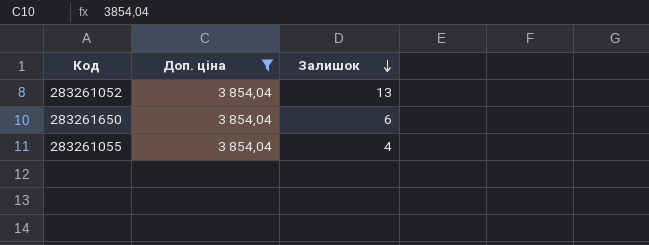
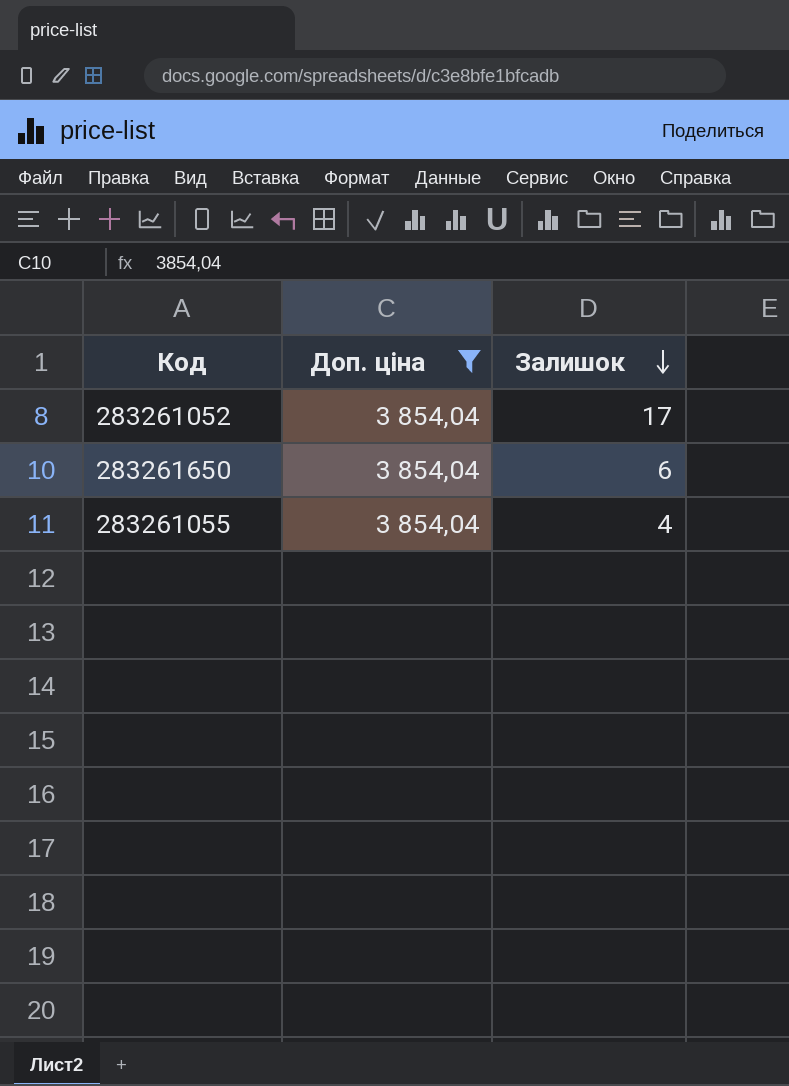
283261052 | Залишок: 13 -> 17

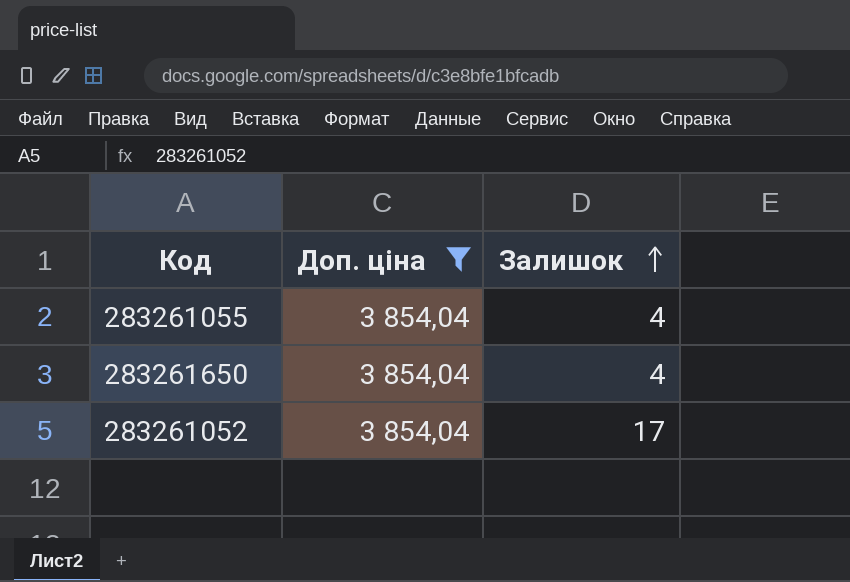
row order: Залишок descending -> Залишок ascending
283261650 | Залишок: 6 -> 4

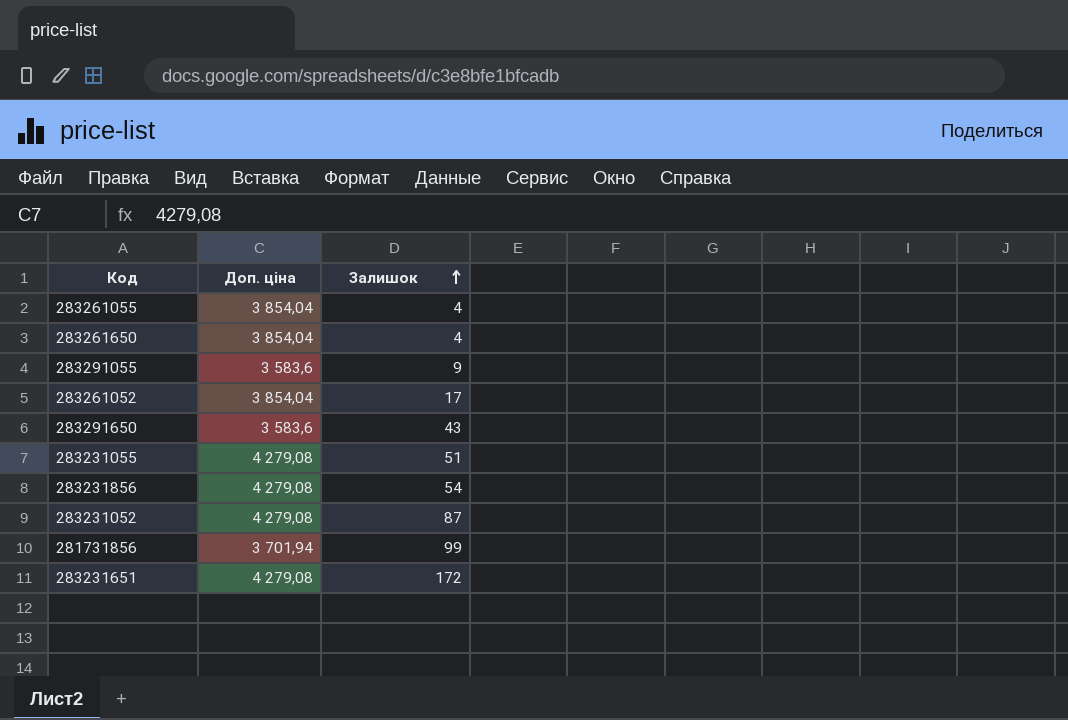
filter: Доп. ціна = 3 854,04 -> none

